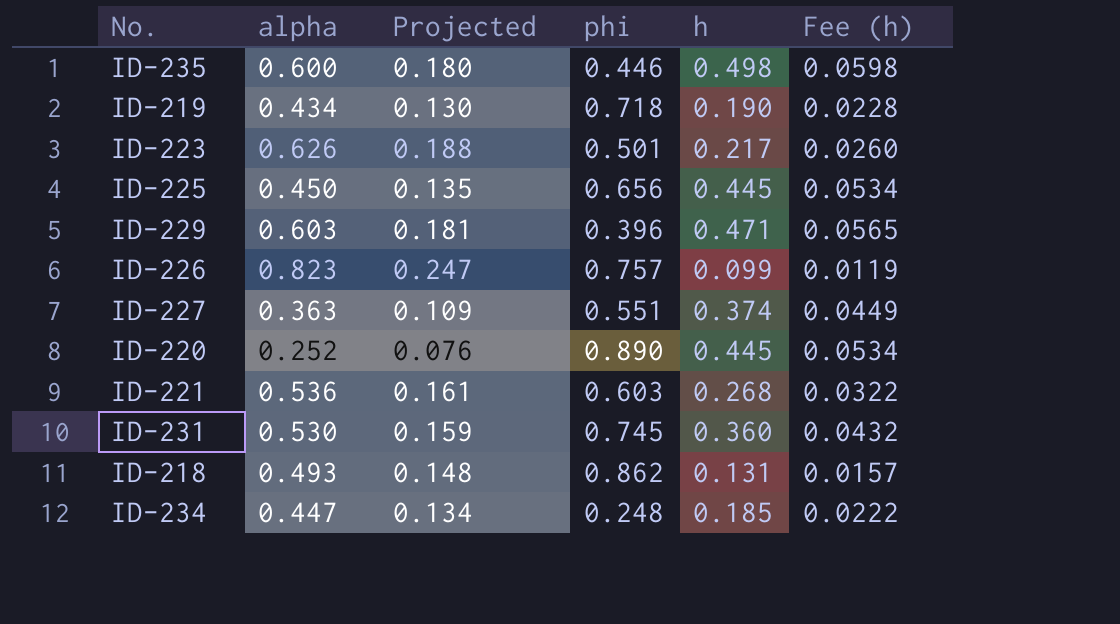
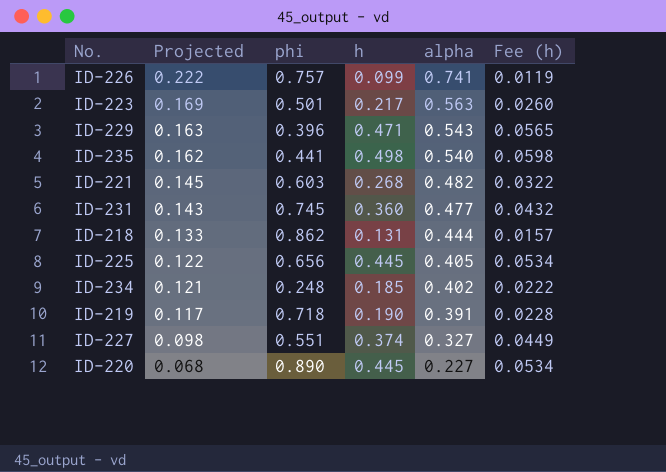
row order: none -> Projected descending
column alpha | position: 2 -> 5
ID-226 | Projected: 0.247 -> 0.222
ID-226 | alpha: 0.823 -> 0.741
ID-223 | Projected: 0.188 -> 0.169
ID-223 | alpha: 0.626 -> 0.563
ID-229 | Projected: 0.181 -> 0.163
ID-229 | alpha: 0.603 -> 0.543
ID-235 | Projected: 0.180 -> 0.162
ID-235 | phi: 0.446 -> 0.441
ID-235 | alpha: 0.600 -> 0.540
ID-221 | Projected: 0.161 -> 0.145
ID-221 | alpha: 0.536 -> 0.482
ID-231 | Projected: 0.159 -> 0.143
ID-231 | alpha: 0.530 -> 0.477
ID-218 | Projected: 0.148 -> 0.133
ID-218 | alpha: 0.493 -> 0.444
ID-225 | Projected: 0.135 -> 0.122
ID-225 | alpha: 0.450 -> 0.405
ID-234 | Projected: 0.134 -> 0.121
ID-234 | alpha: 0.447 -> 0.402
ID-219 | Projected: 0.130 -> 0.117
ID-219 | alpha: 0.434 -> 0.391
ID-227 | Projected: 0.109 -> 0.098
ID-227 | alpha: 0.363 -> 0.327
ID-220 | Projected: 0.076 -> 0.068
ID-220 | alpha: 0.252 -> 0.227

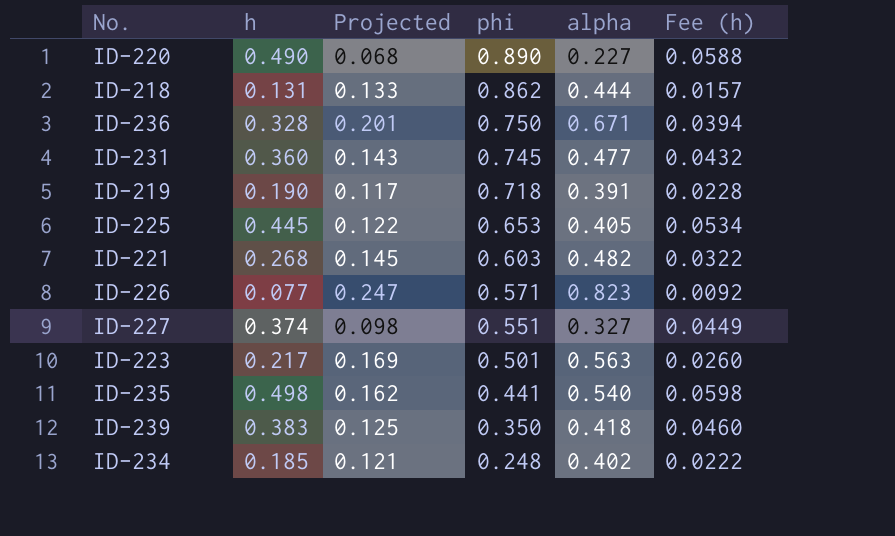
row order: Projected descending -> phi descending
column h | position: 4 -> 2
row ID-229: 0.163 | 0.396 | 0.471 | 0.543 | 0.0565 -> none
ID-220 | h: 0.445 -> 0.490
ID-220 | Fee (h): 0.0534 -> 0.0588
row ID-236: none -> 0.328 | 0.201 | 0.750 | 0.671 | 0.0394
ID-225 | phi: 0.656 -> 0.653
ID-226 | h: 0.099 -> 0.077
ID-226 | Projected: 0.222 -> 0.247
ID-226 | phi: 0.757 -> 0.571
ID-226 | alpha: 0.741 -> 0.823
ID-226 | Fee (h): 0.0119 -> 0.0092
row ID-239: none -> 0.383 | 0.125 | 0.350 | 0.418 | 0.0460

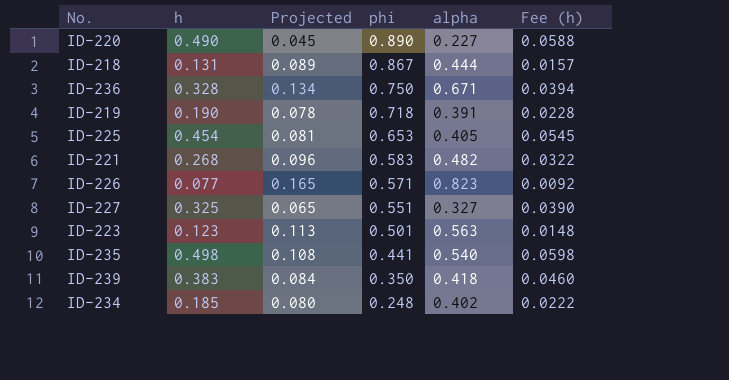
column Projected | formula: [alpha] * 0.3 -> [alpha] * 0.2
row ID-231: 0.360 | 0.143 | 0.745 | 0.477 | 0.0432 -> none
ID-218 | phi: 0.862 -> 0.867
ID-225 | h: 0.445 -> 0.454
ID-225 | Fee (h): 0.0534 -> 0.0545
ID-221 | phi: 0.603 -> 0.583
ID-227 | h: 0.374 -> 0.325
ID-227 | Fee (h): 0.0449 -> 0.0390
ID-223 | h: 0.217 -> 0.123
ID-223 | Fee (h): 0.0260 -> 0.0148

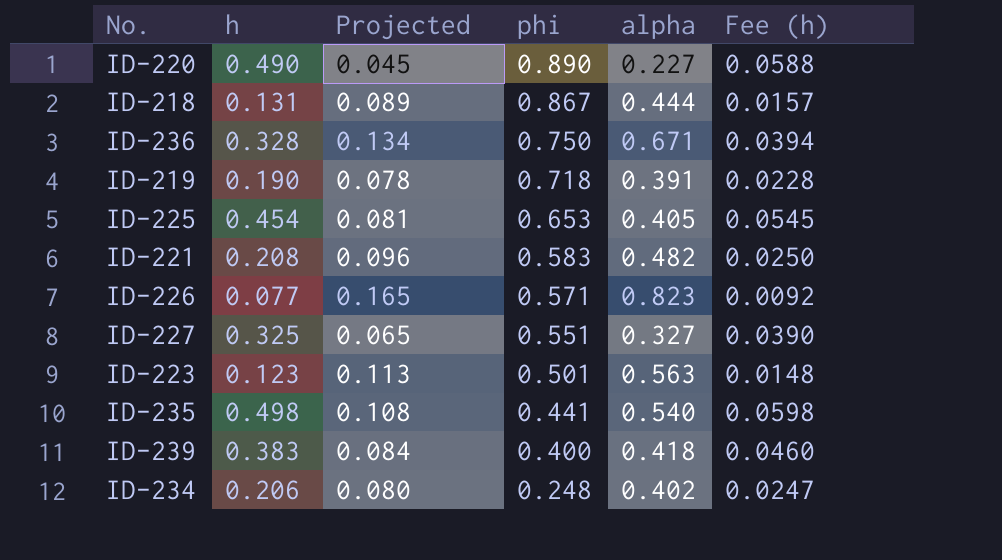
ID-221 | h: 0.268 -> 0.208
ID-221 | Fee (h): 0.0322 -> 0.0250
ID-239 | phi: 0.350 -> 0.400
ID-234 | h: 0.185 -> 0.206
ID-234 | Fee (h): 0.0222 -> 0.0247

